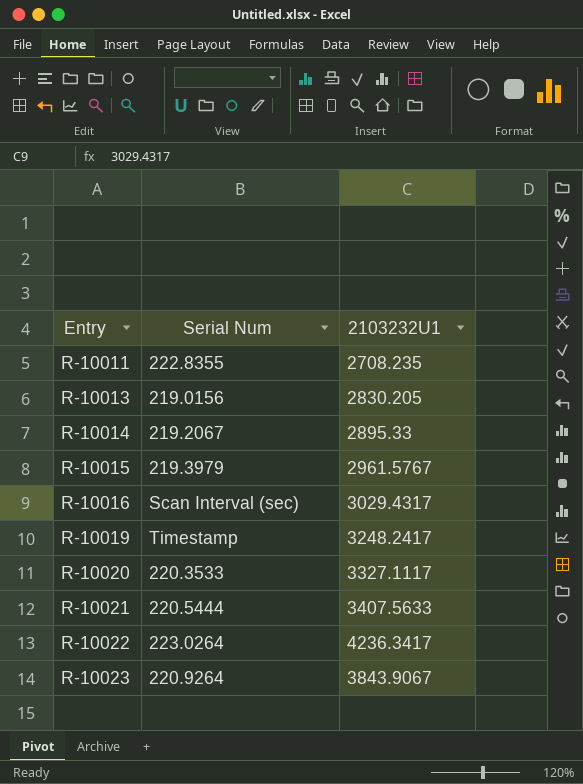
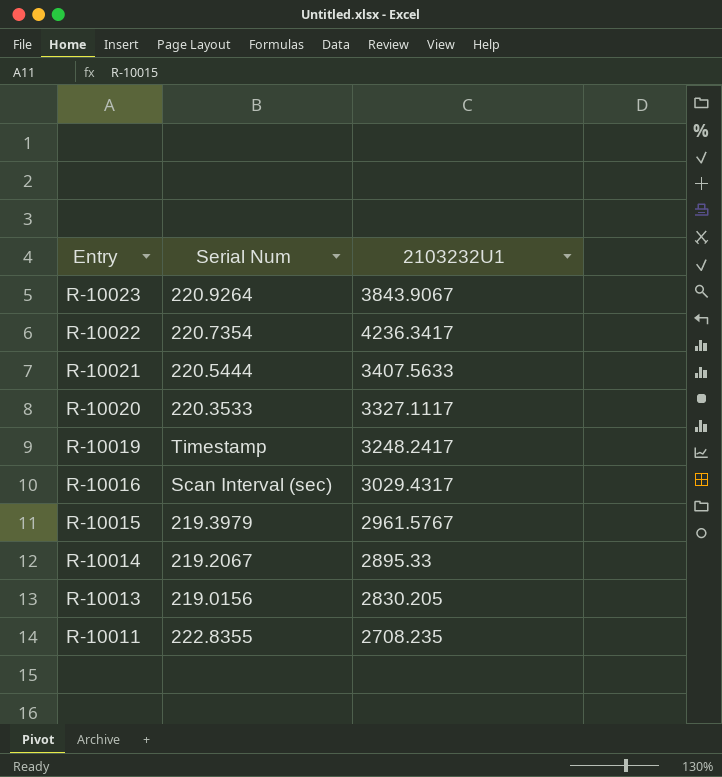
row order: Entry ascending -> Entry descending
R-10022 | Serial Num: 223.0264 -> 220.7354

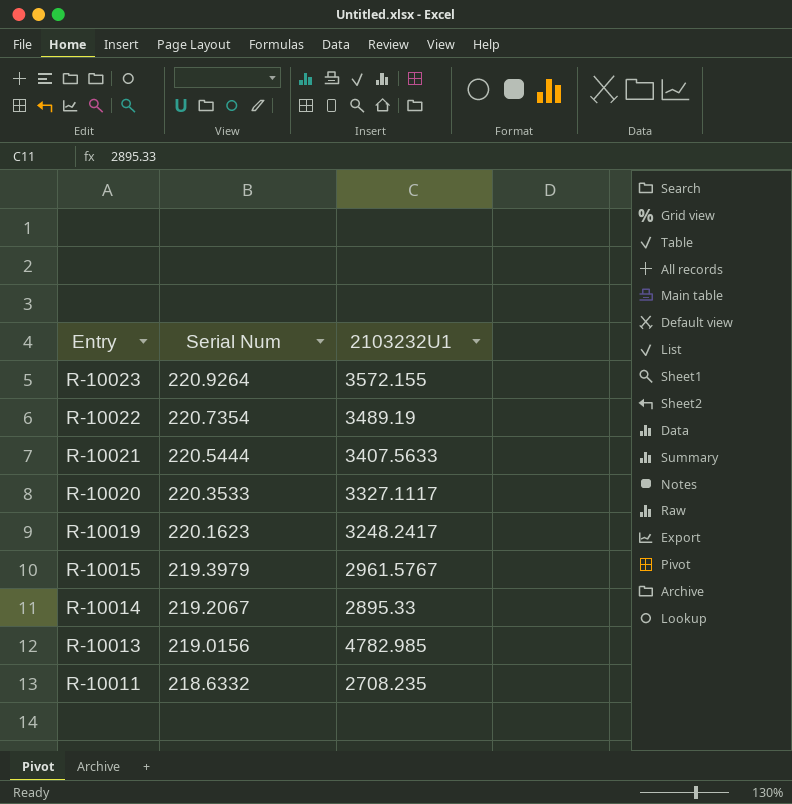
row R-10016: Scan Interval (sec) | 3029.4317 -> none
R-10023 | 2103232U1: 3843.9067 -> 3572.155
R-10022 | 2103232U1: 4236.3417 -> 3489.19
R-10019 | Serial Num: Timestamp -> 220.1623
R-10013 | 2103232U1: 2830.205 -> 4782.985
R-10011 | Serial Num: 222.8355 -> 218.6332

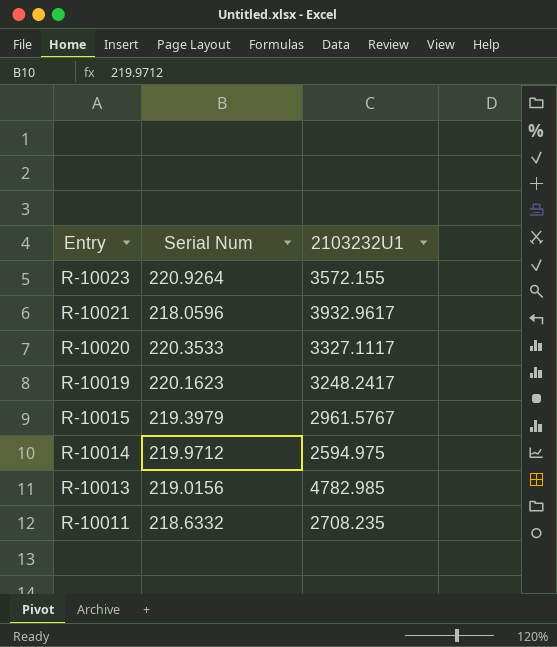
row R-10022: 220.7354 | 3489.19 -> none
R-10021 | Serial Num: 220.5444 -> 218.0596
R-10021 | 2103232U1: 3407.5633 -> 3932.9617
R-10014 | Serial Num: 219.2067 -> 219.9712
R-10014 | 2103232U1: 2895.33 -> 2594.975

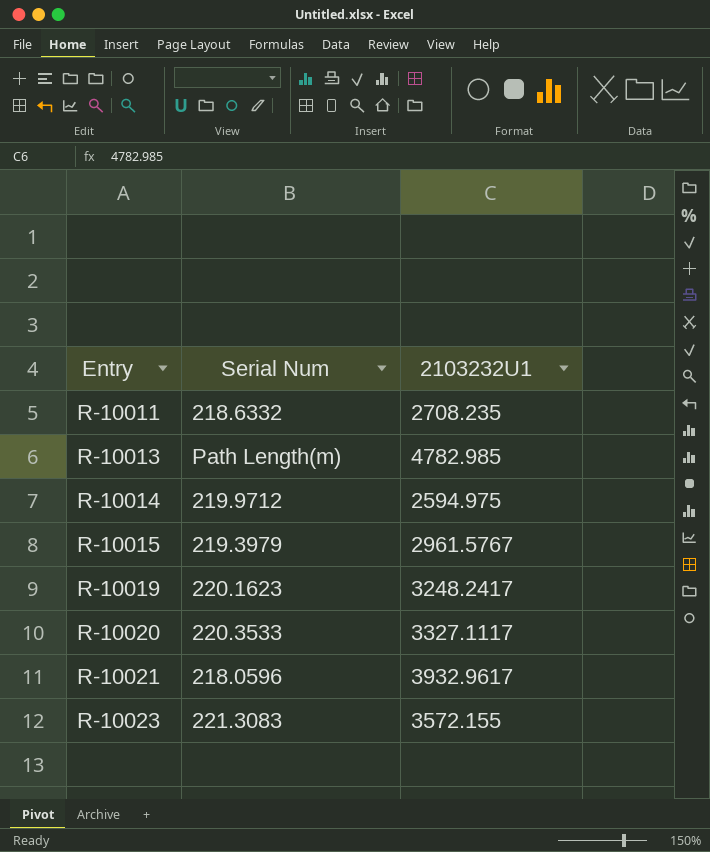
row order: Entry descending -> Entry ascending
R-10013 | Serial Num: 219.0156 -> Path Length(m)
R-10023 | Serial Num: 220.9264 -> 221.3083

